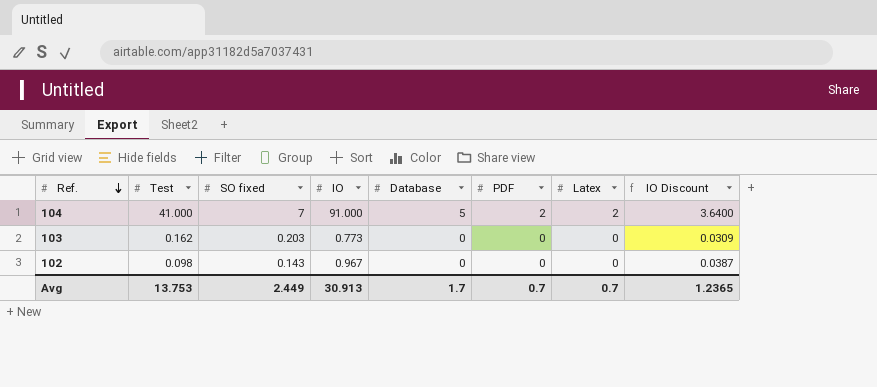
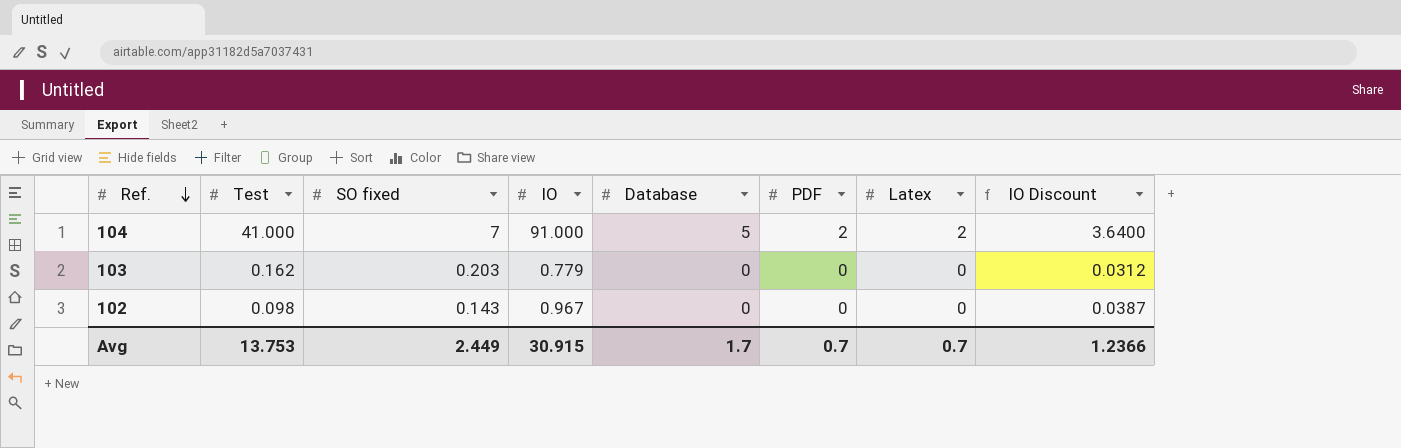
103 | IO: 0.773 -> 0.779
103 | IO Discount: 0.0309 -> 0.0312
Avg | IO: 30.913 -> 30.915
Avg | IO Discount: 1.2365 -> 1.2366

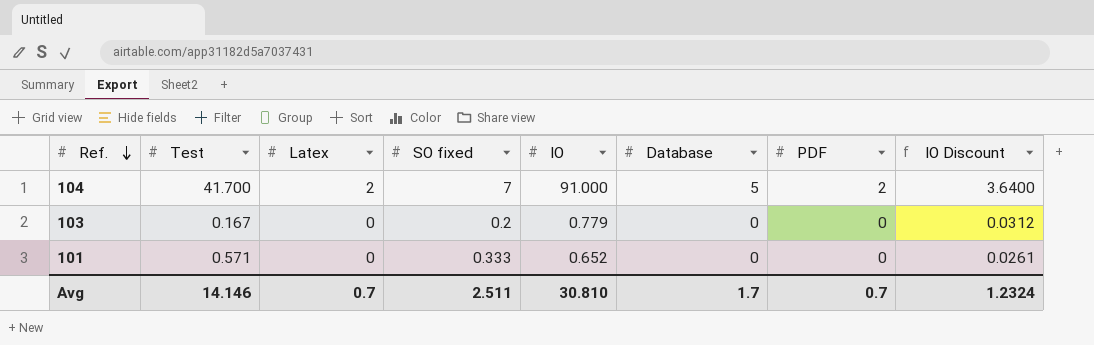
column Latex | position: 7 -> 3
row 102: 0.098 | 0.143 | 0.967 | 0 | 0 | 0 | 0.0387 -> none
104 | Test: 41.000 -> 41.700
103 | Test: 0.162 -> 0.167
103 | SO fixed: 0.203 -> 0.2
row 101: none -> 0.571 | 0 | 0.333 | 0.652 | 0 | 0 | 0.0261
Avg | Test: 13.753 -> 14.146
Avg | SO fixed: 2.449 -> 2.511
Avg | IO: 30.915 -> 30.810
Avg | IO Discount: 1.2366 -> 1.2324

